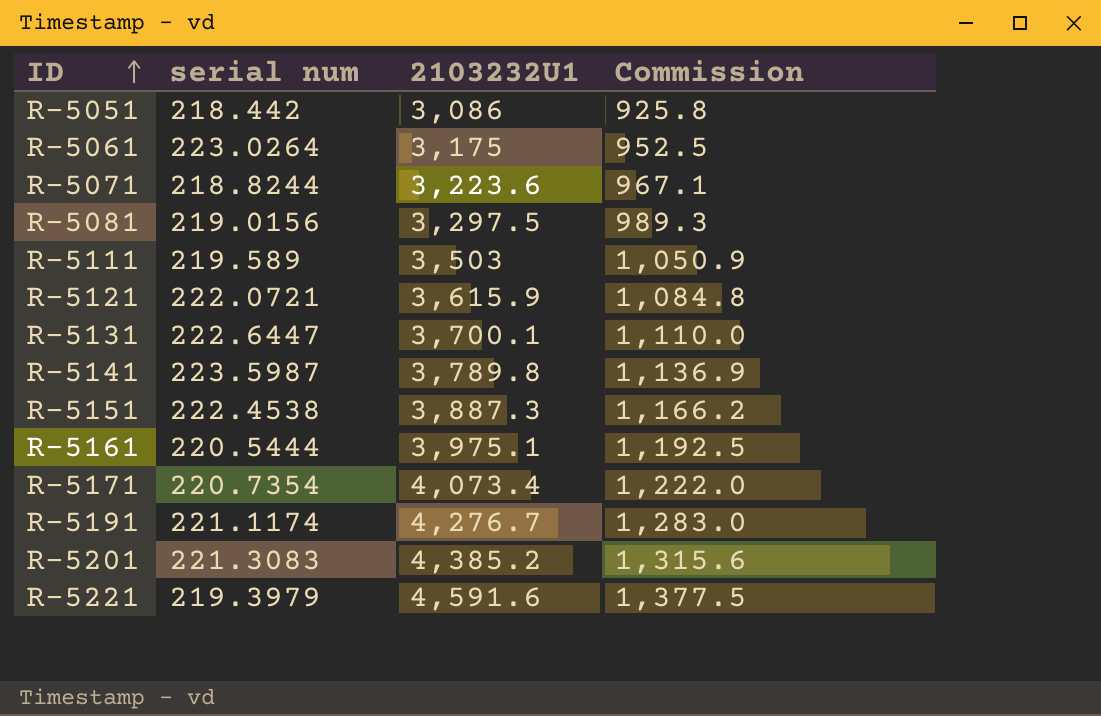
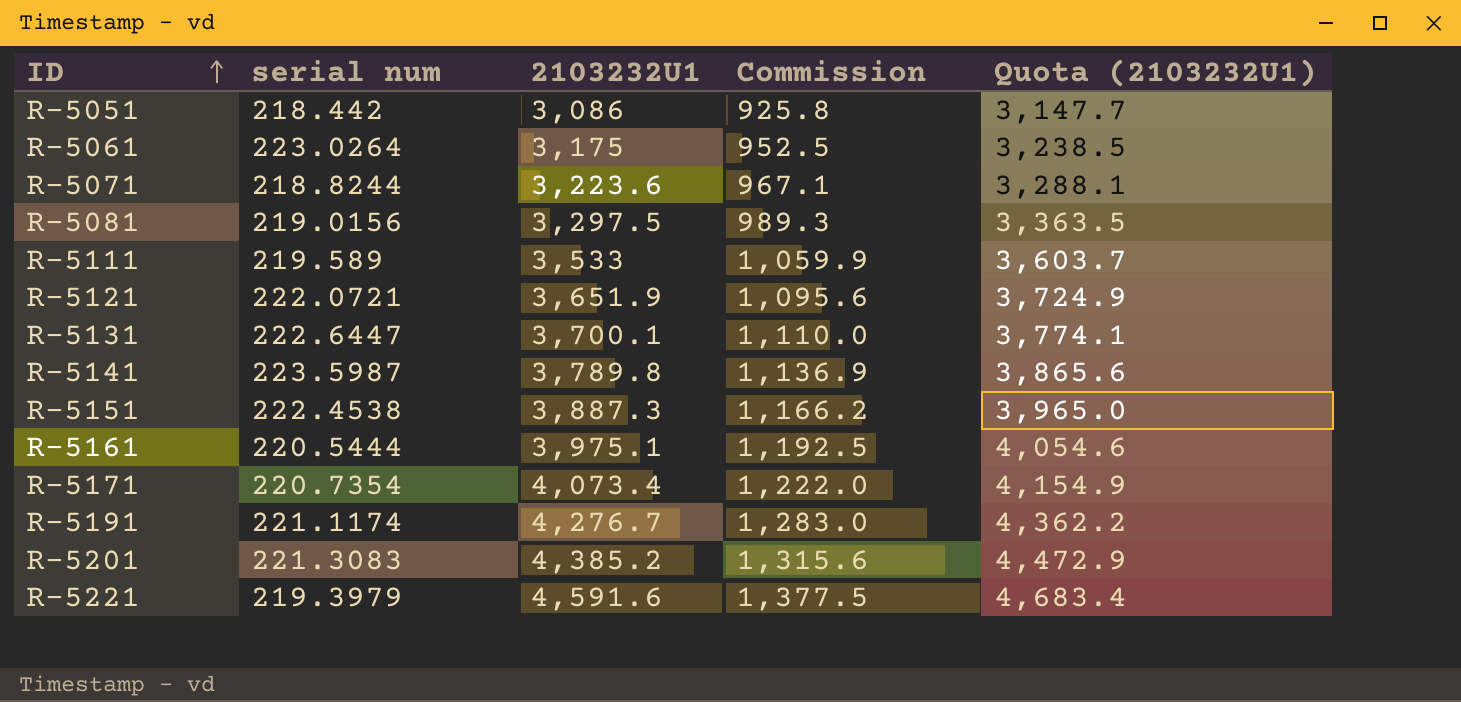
column Quota (2103232U1) | formula: none -> [2103232U1] * 1.02
R-5111 | 2103232U1: 3,503 -> 3,533
R-5111 | Commission: 1,050.9 -> 1,059.9
R-5121 | 2103232U1: 3,615.9 -> 3,651.9
R-5121 | Commission: 1,084.8 -> 1,095.6

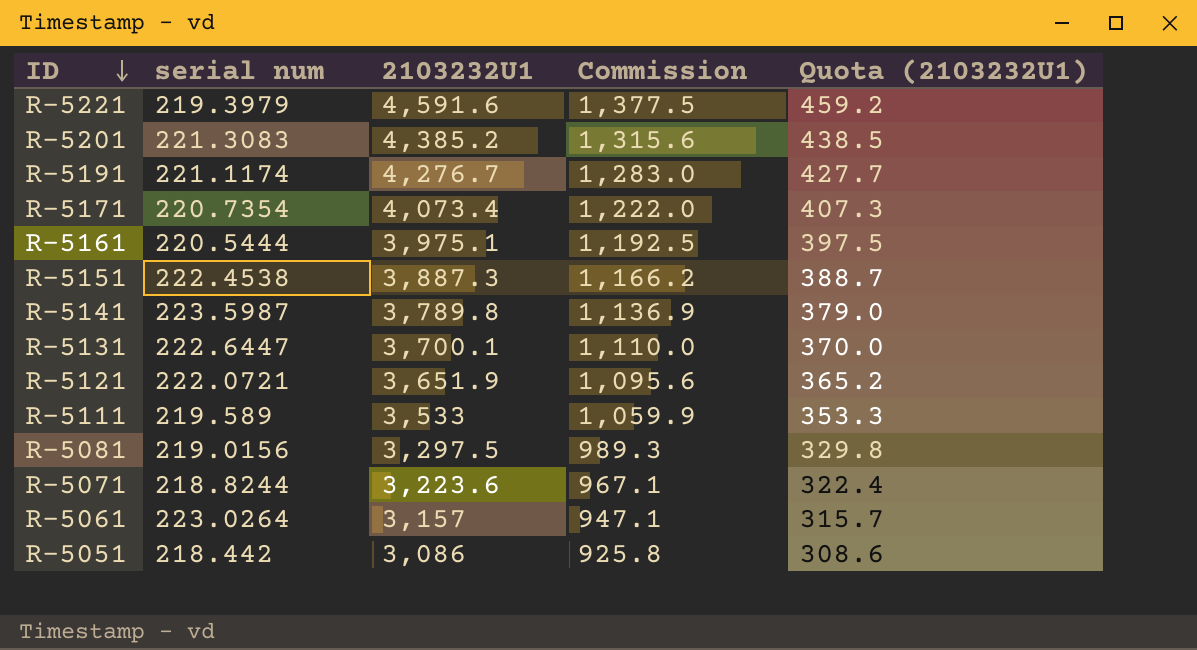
row order: ID ascending -> ID descending
column Quota (2103232U1) | formula: [2103232U1] * 1.02 -> [2103232U1] * 0.1
R-5061 | 2103232U1: 3,175 -> 3,157
R-5061 | Commission: 952.5 -> 947.1

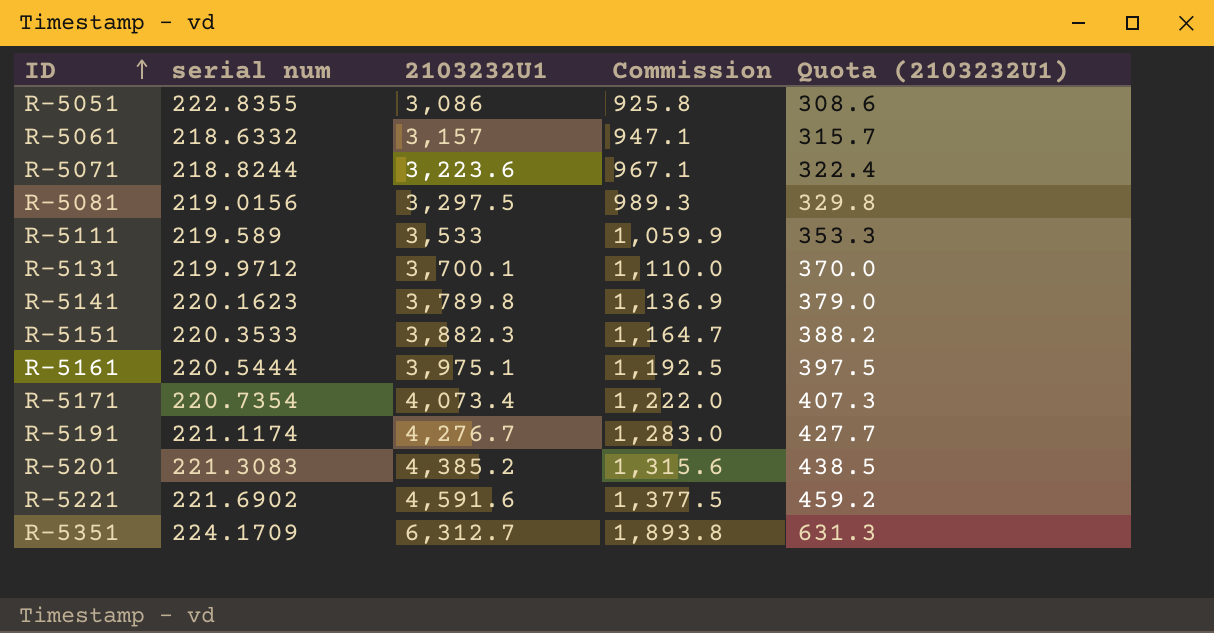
row order: ID descending -> ID ascending
row R-5121: 222.0721 | 3,651.9 | 1,095.6 | 365.2 -> none
R-5051 | serial num: 218.442 -> 222.8355
R-5061 | serial num: 223.0264 -> 218.6332
R-5131 | serial num: 222.6447 -> 219.9712
R-5141 | serial num: 223.5987 -> 220.1623
R-5151 | serial num: 222.4538 -> 220.3533
R-5151 | 2103232U1: 3,887.3 -> 3,882.3
R-5151 | Commission: 1,166.2 -> 1,164.7
R-5151 | Quota (2103232U1): 388.7 -> 388.2
R-5221 | serial num: 219.3979 -> 221.6902
row R-5351: none -> 224.1709 | 6,312.7 | 1,893.8 | 631.3

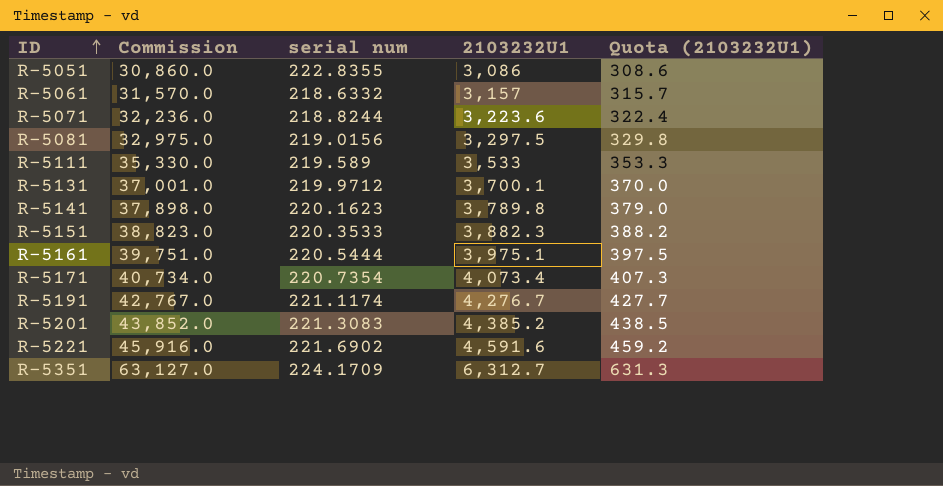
column Commission | formula: [2103232U1] * 0.3 -> [2103232U1] * 10
column Commission | position: 4 -> 2

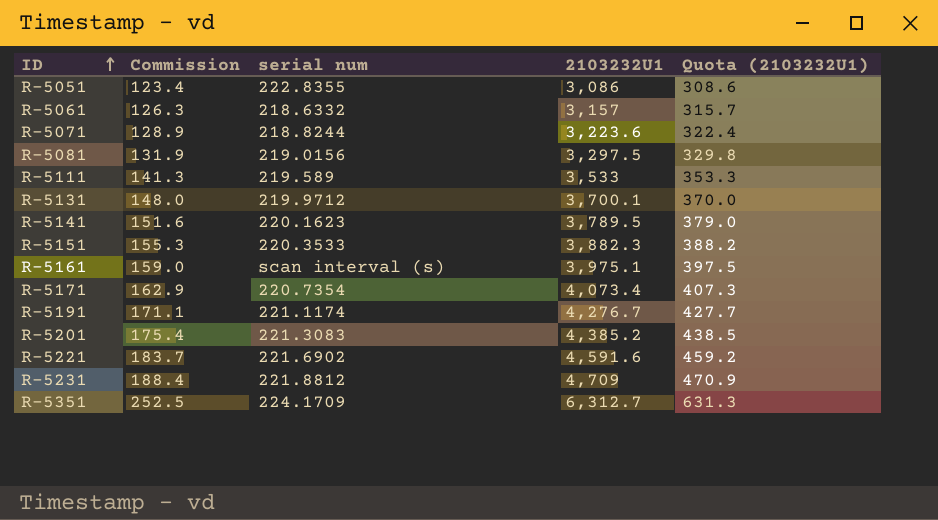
column Commission | formula: [2103232U1] * 10 -> [2103232U1] * 0.04
R-5141 | 2103232U1: 3,789.8 -> 3,789.5
R-5161 | serial num: 220.5444 -> scan interval (s)
row R-5231: none -> 188.4 | 221.8812 | 4,709 | 470.9

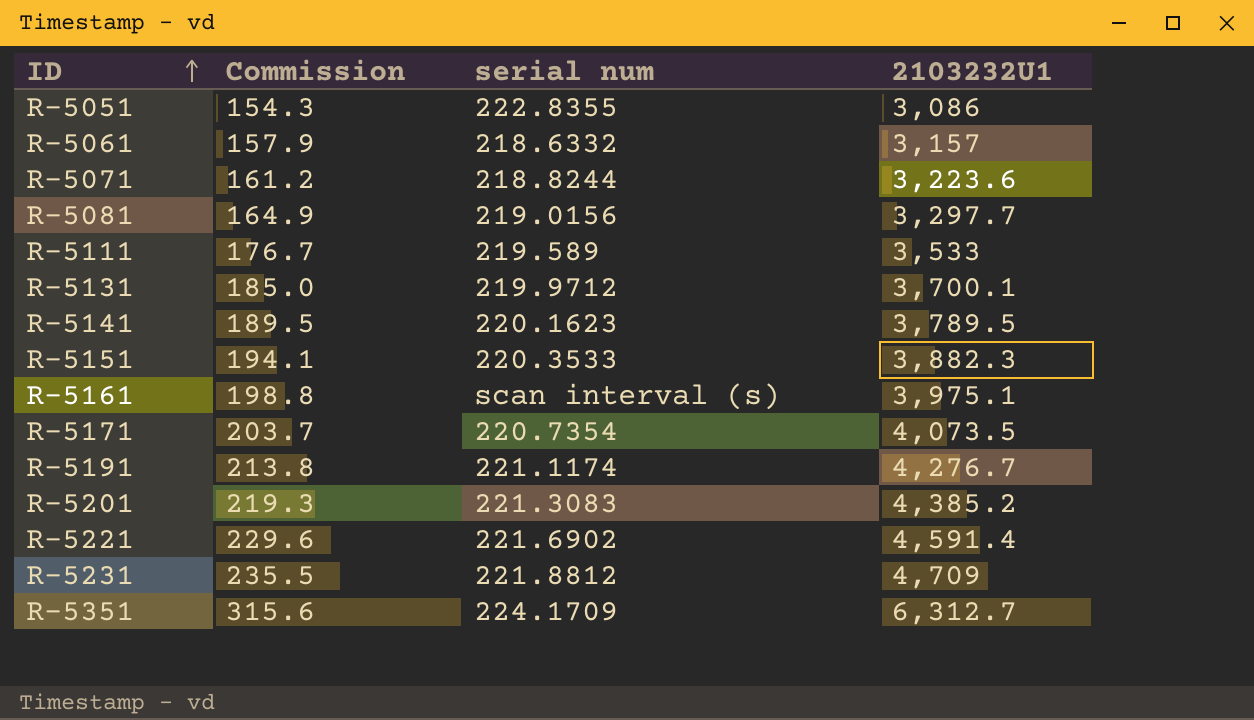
column Quota (2103232U1) | formula: [2103232U1] * 0.1 -> none
column Commission | formula: [2103232U1] * 0.04 -> [2103232U1] * 0.05
R-5081 | 2103232U1: 3,297.5 -> 3,297.7
R-5171 | 2103232U1: 4,073.4 -> 4,073.5
R-5221 | 2103232U1: 4,591.6 -> 4,591.4

